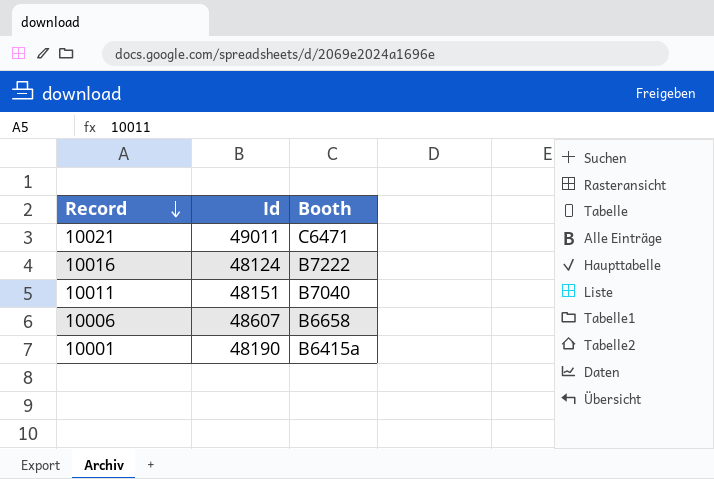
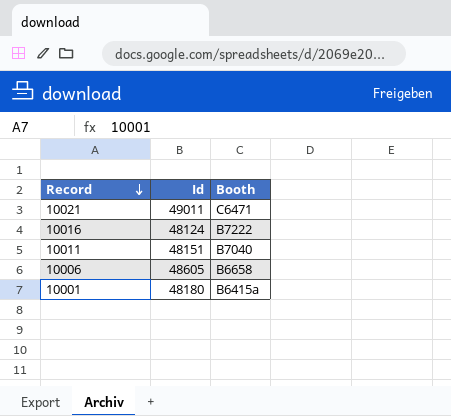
10006 | Id: 48607 -> 48605
10001 | Id: 48190 -> 48180

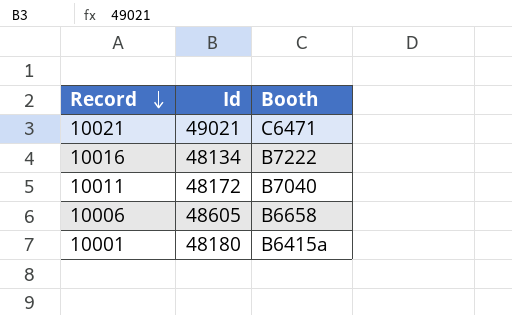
10021 | Id: 49011 -> 49021
10016 | Id: 48124 -> 48134
10011 | Id: 48151 -> 48172

